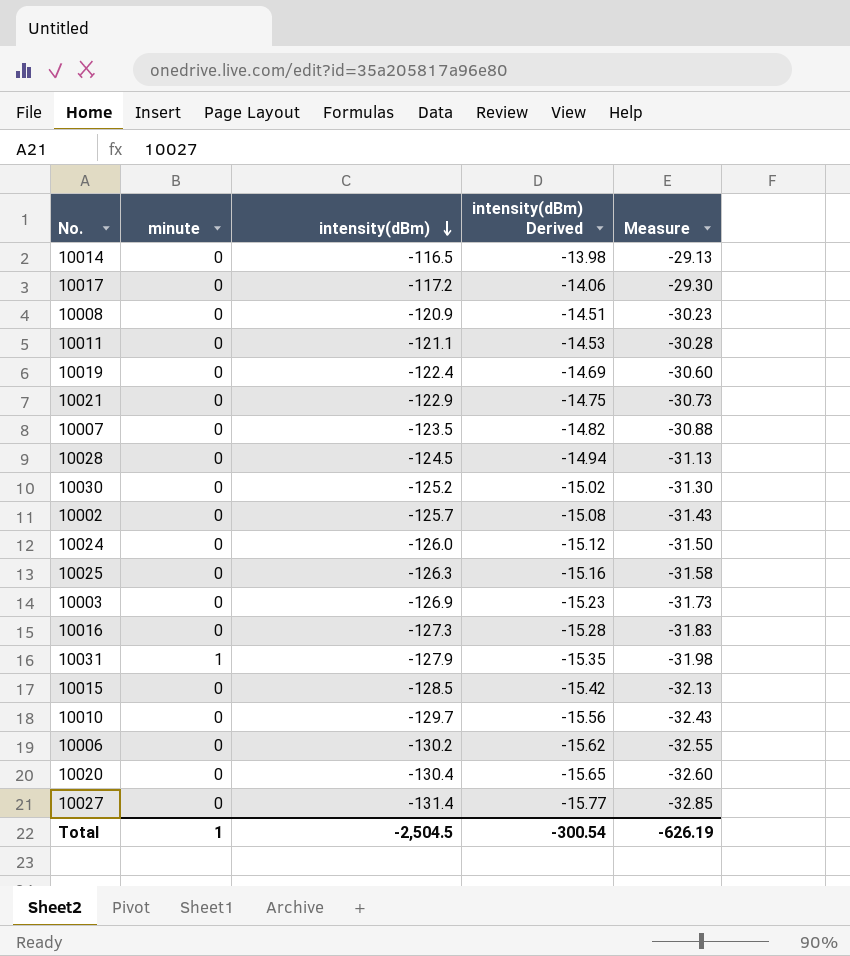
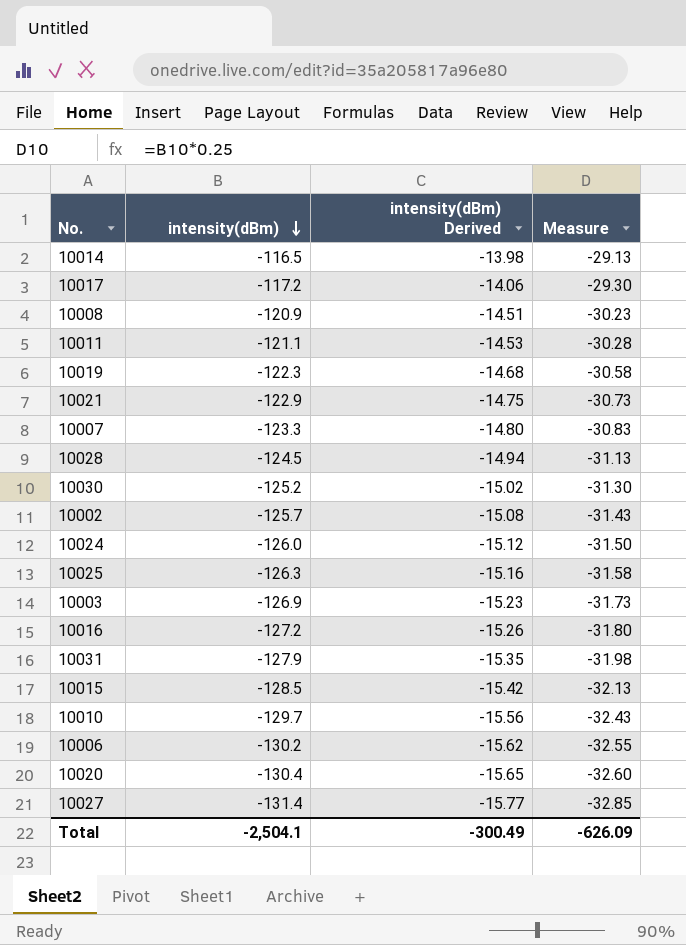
column minute | position: 2 -> none
10019 | intensity(dBm): -122.4 -> -122.3
10019 | intensity(dBm) Derived: -14.69 -> -14.68
10019 | Measure: -30.60 -> -30.58
10007 | intensity(dBm): -123.5 -> -123.3
10007 | intensity(dBm) Derived: -14.82 -> -14.80
10007 | Measure: -30.88 -> -30.83
10016 | intensity(dBm): -127.3 -> -127.2
10016 | intensity(dBm) Derived: -15.28 -> -15.26
10016 | Measure: -31.83 -> -31.80
Total | intensity(dBm): -2,504.5 -> -2,504.1
Total | intensity(dBm) Derived: -300.54 -> -300.49
Total | Measure: -626.19 -> -626.09

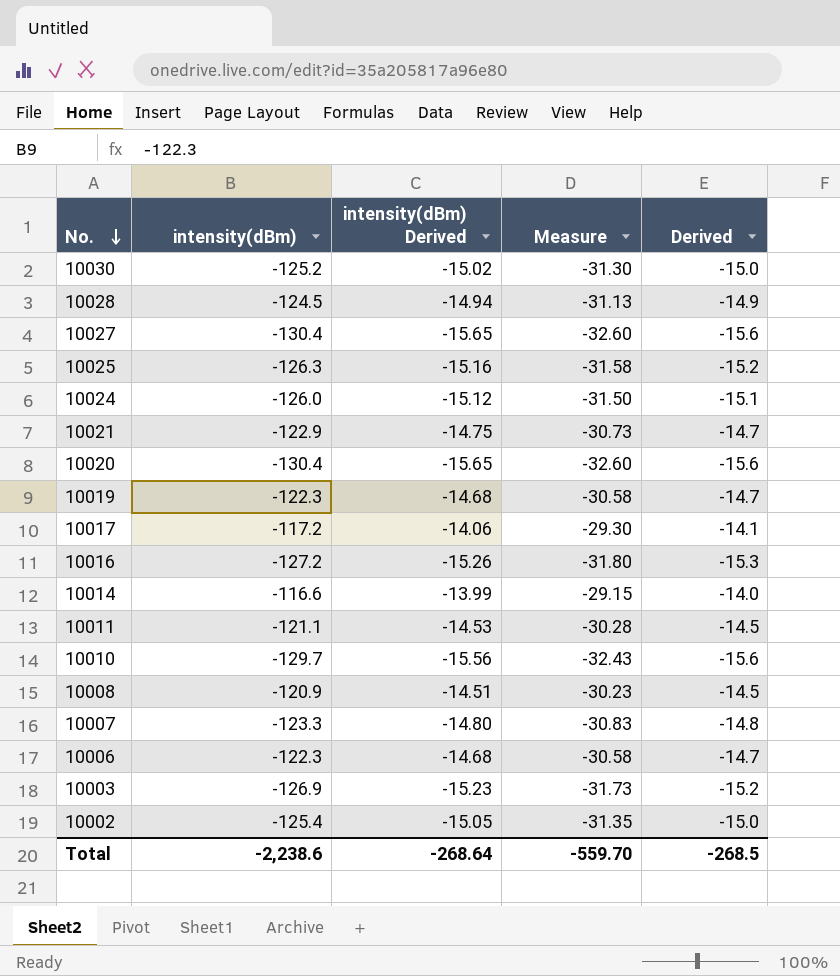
row order: intensity(dBm) descending -> No. descending
column Derived | formula: none -> [intensity(dBm)] * 0.12
row 10031: -127.9 | -15.35 | -31.98 -> none
row 10015: -128.5 | -15.42 | -32.13 -> none
10027 | intensity(dBm): -131.4 -> -130.4
10027 | intensity(dBm) Derived: -15.77 -> -15.65
10027 | Measure: -32.85 -> -32.60
10014 | intensity(dBm): -116.5 -> -116.6
10014 | intensity(dBm) Derived: -13.98 -> -13.99
10014 | Measure: -29.13 -> -29.15
10006 | intensity(dBm): -130.2 -> -122.3
10006 | intensity(dBm) Derived: -15.62 -> -14.68
10006 | Measure: -32.55 -> -30.58
10002 | intensity(dBm): -125.7 -> -125.4
10002 | intensity(dBm) Derived: -15.08 -> -15.05
10002 | Measure: -31.43 -> -31.35
Total | intensity(dBm): -2,504.1 -> -2,238.6
Total | intensity(dBm) Derived: -300.49 -> -268.64
Total | Measure: -626.09 -> -559.70

